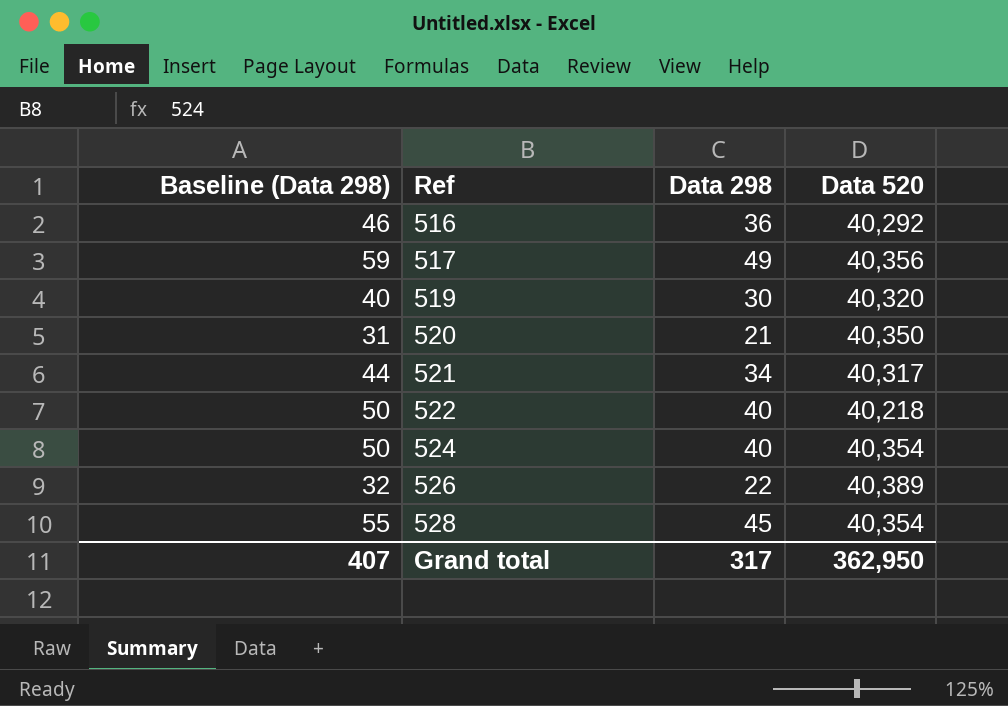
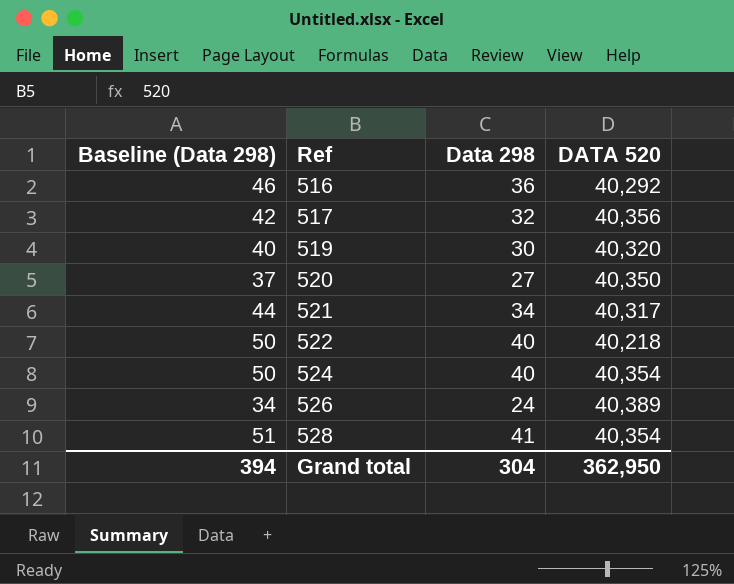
column name: Data 520 -> DATA 520
517 | Baseline (Data 298): 59 -> 42
517 | Data 298: 49 -> 32
520 | Baseline (Data 298): 31 -> 37
520 | Data 298: 21 -> 27
526 | Baseline (Data 298): 32 -> 34
526 | Data 298: 22 -> 24
528 | Baseline (Data 298): 55 -> 51
528 | Data 298: 45 -> 41
Grand total | Baseline (Data 298): 407 -> 394
Grand total | Data 298: 317 -> 304

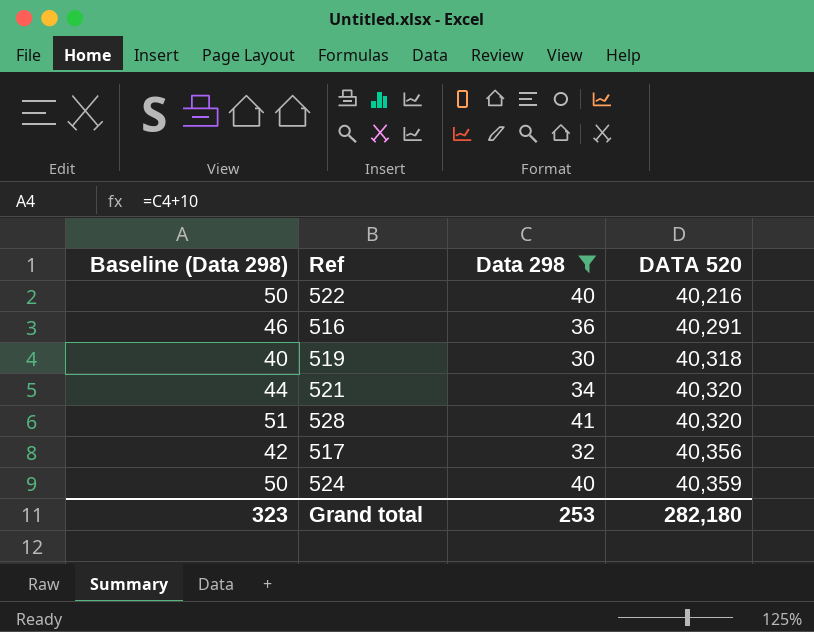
filter: none -> Data 298 >= 30
row order: Ref ascending -> DATA 520 ascending
522 | DATA 520: 40,218 -> 40,216
516 | DATA 520: 40,292 -> 40,291
519 | DATA 520: 40,320 -> 40,318
521 | DATA 520: 40,317 -> 40,320
528 | DATA 520: 40,354 -> 40,320
524 | DATA 520: 40,354 -> 40,359
Grand total | Baseline (Data 298): 394 -> 323
Grand total | Data 298: 304 -> 253
Grand total | DATA 520: 362,950 -> 282,180

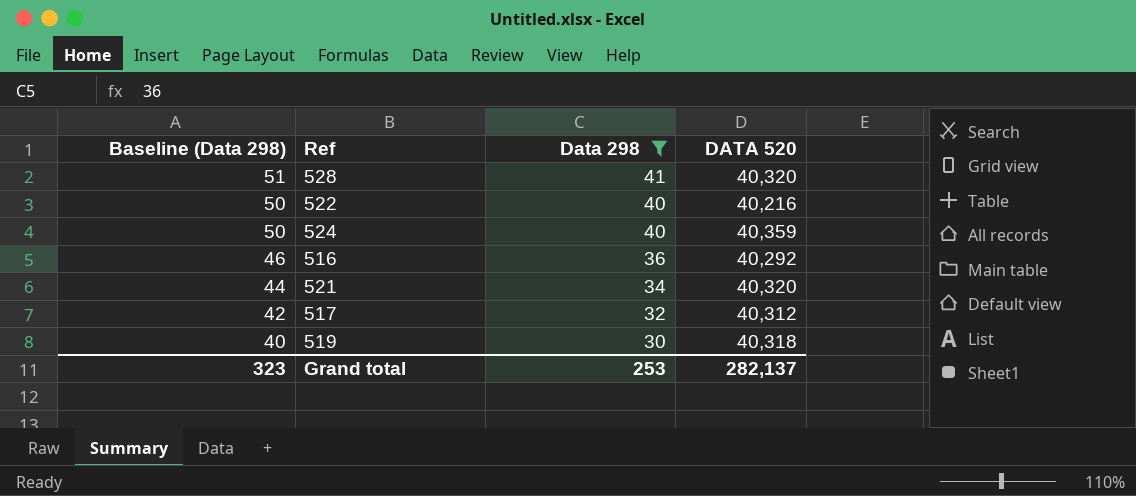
row order: DATA 520 ascending -> Baseline (Data 298) descending
516 | DATA 520: 40,291 -> 40,292
517 | DATA 520: 40,356 -> 40,312
Grand total | DATA 520: 282,180 -> 282,137

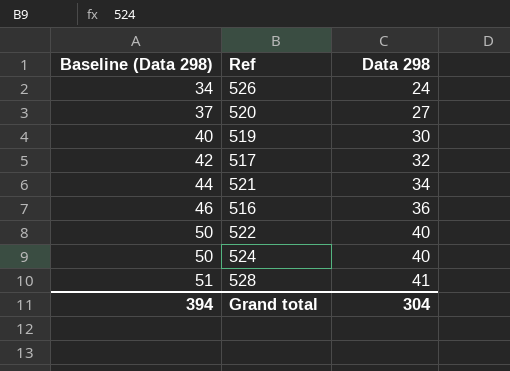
filter: Data 298 >= 30 -> none
row order: Baseline (Data 298) descending -> Baseline (Data 298) ascending
column DATA 520 | position: 4 -> none
Grand total | Baseline (Data 298): 323 -> 394
Grand total | Data 298: 253 -> 304

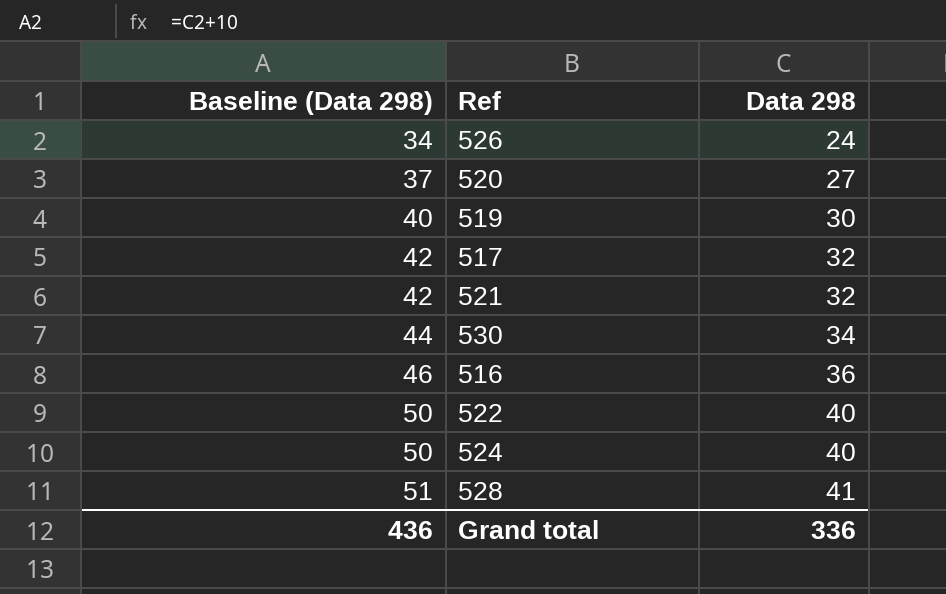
521 | Baseline (Data 298): 44 -> 42
521 | Data 298: 34 -> 32
row 530: none -> 44 | 34
Grand total | Baseline (Data 298): 394 -> 436
Grand total | Data 298: 304 -> 336

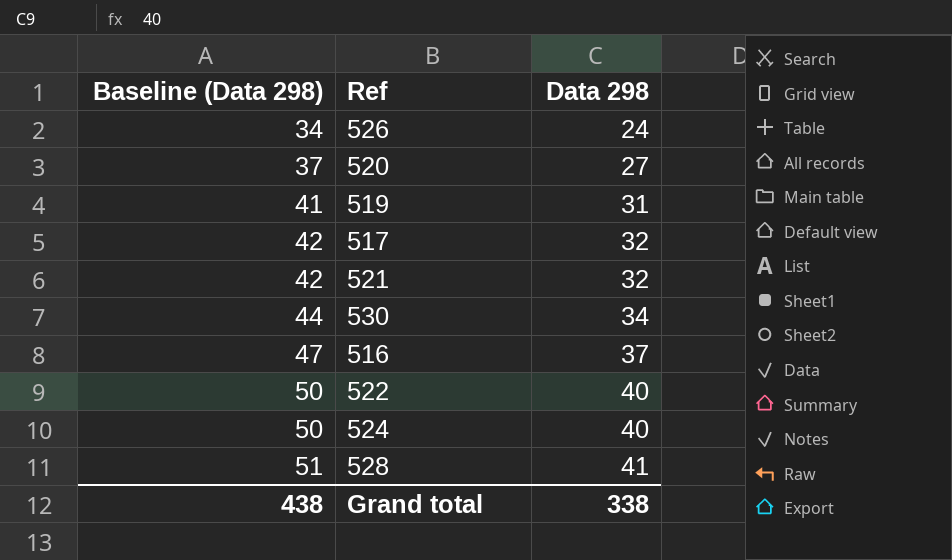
519 | Baseline (Data 298): 40 -> 41
519 | Data 298: 30 -> 31
516 | Baseline (Data 298): 46 -> 47
516 | Data 298: 36 -> 37
Grand total | Baseline (Data 298): 436 -> 438
Grand total | Data 298: 336 -> 338

